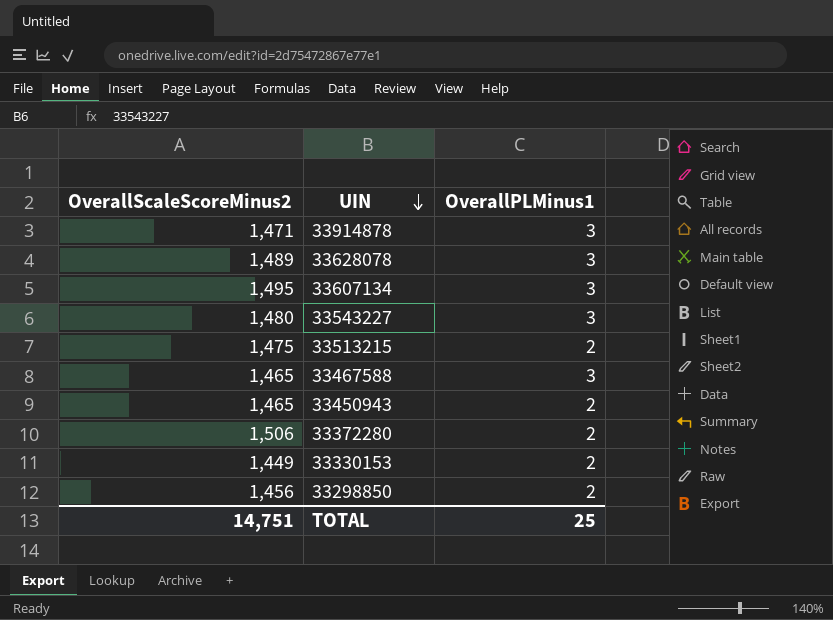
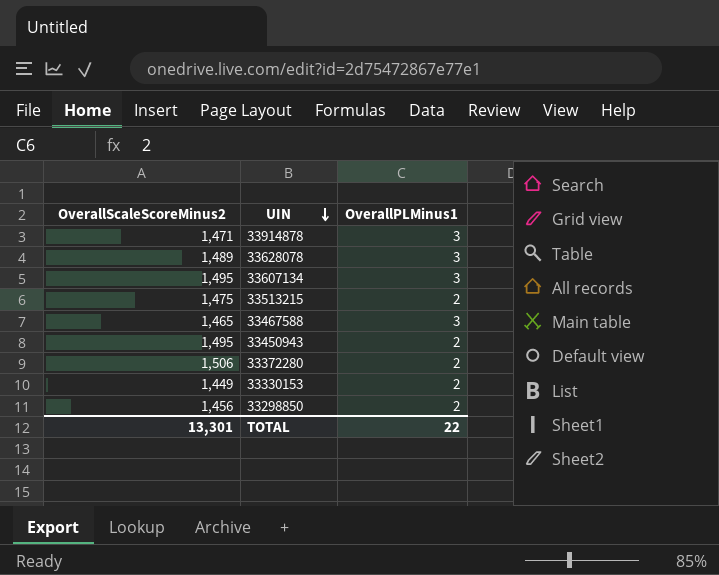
row 33543227: 1,480 | 3 -> none
33450943 | OverallScaleScoreMinus2: 1,465 -> 1,495
TOTAL | OverallScaleScoreMinus2: 14,751 -> 13,301
TOTAL | OverallPLMinus1: 25 -> 22

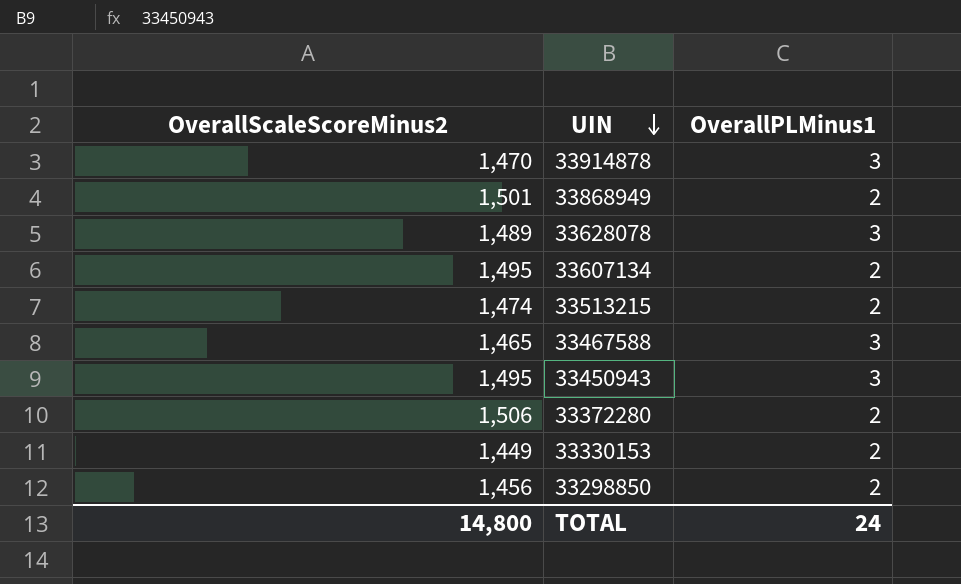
33914878 | OverallScaleScoreMinus2: 1,471 -> 1,470
row 33868949: none -> 1,501 | 2
33607134 | OverallPLMinus1: 3 -> 2
33513215 | OverallScaleScoreMinus2: 1,475 -> 1,474
33450943 | OverallPLMinus1: 2 -> 3
TOTAL | OverallScaleScoreMinus2: 13,301 -> 14,800
TOTAL | OverallPLMinus1: 22 -> 24

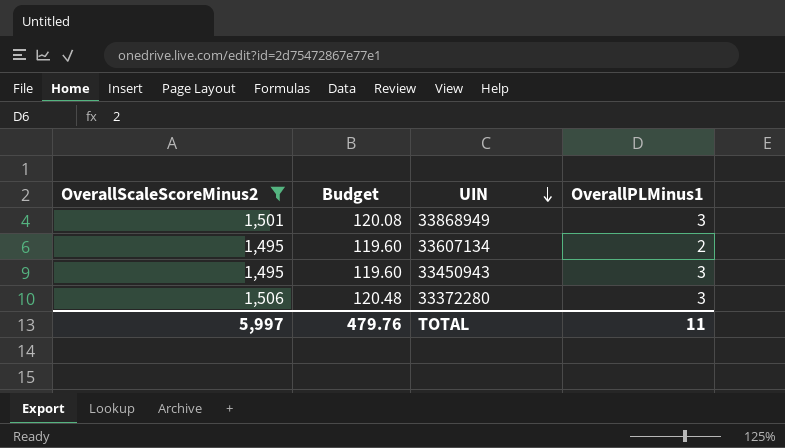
filter: none -> OverallScaleScoreMinus2 >= 1,495
column Budget | formula: none -> [OverallScaleScoreMinus2] * 0.08
33868949 | OverallPLMinus1: 2 -> 3
33372280 | OverallPLMinus1: 2 -> 3
TOTAL | OverallScaleScoreMinus2: 14,800 -> 5,997
TOTAL | OverallPLMinus1: 24 -> 11

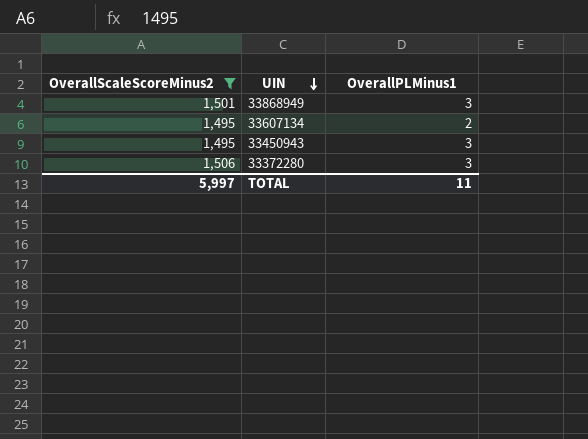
column Budget | formula: [OverallScaleScoreMinus2] * 0.08 -> none

